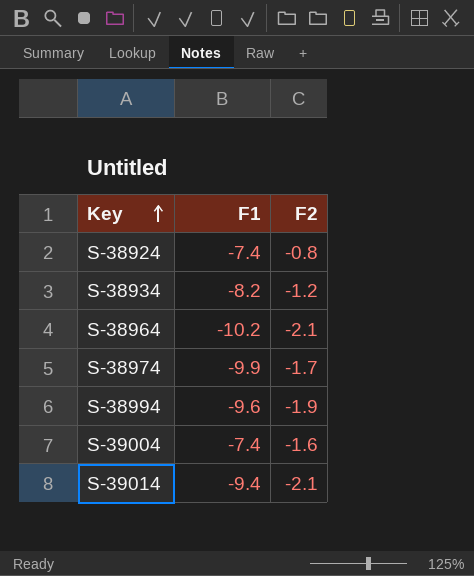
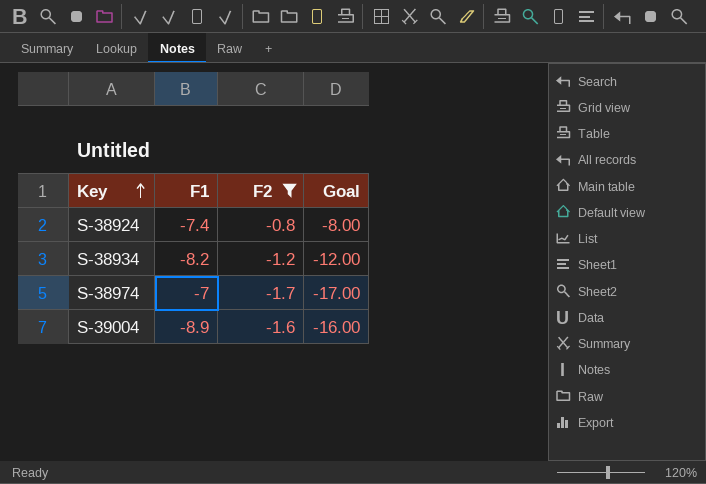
filter: none -> F2 >= -1.7
column Goal | formula: none -> [F2] * 10
S-38974 | F1: -9.9 -> -7
S-39004 | F1: -7.4 -> -8.9

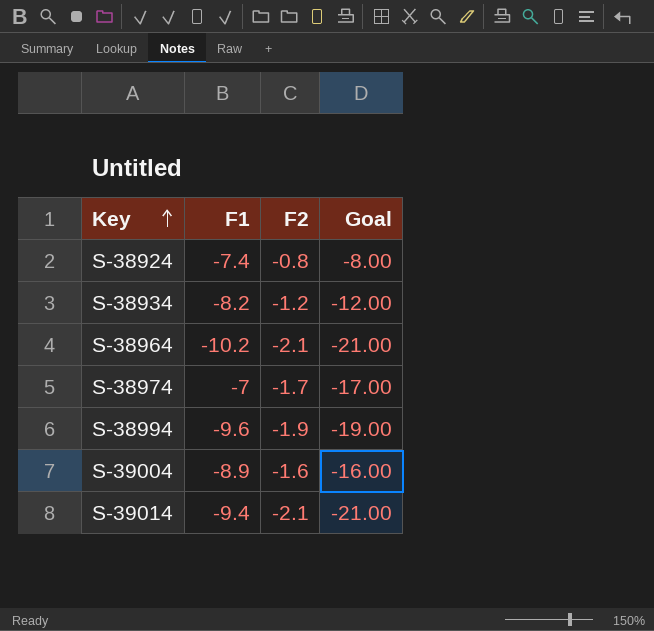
filter: F2 >= -1.7 -> none

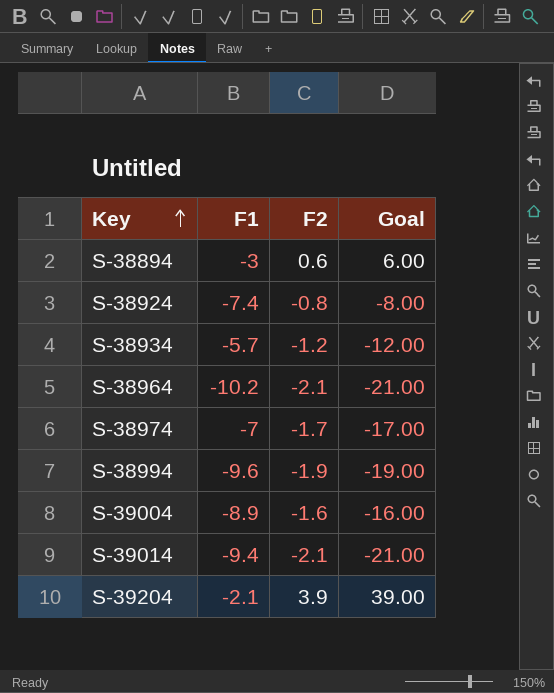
row S-38894: none -> -3 | 0.6 | 6.00
S-38934 | F1: -8.2 -> -5.7
row S-39204: none -> -2.1 | 3.9 | 39.00

